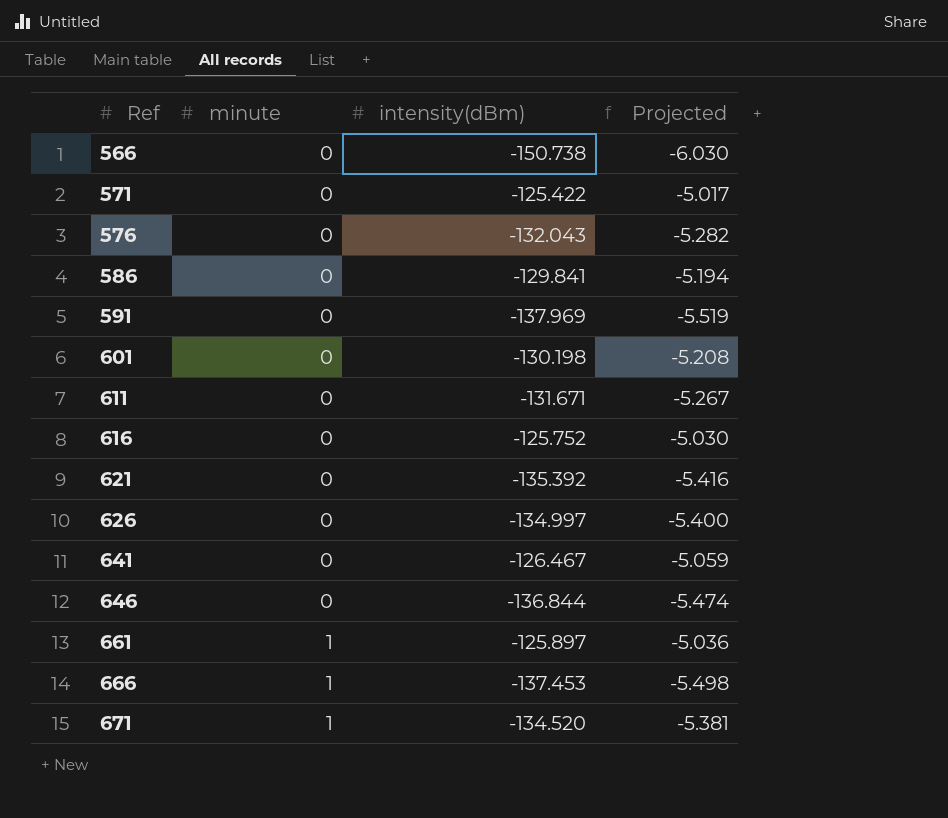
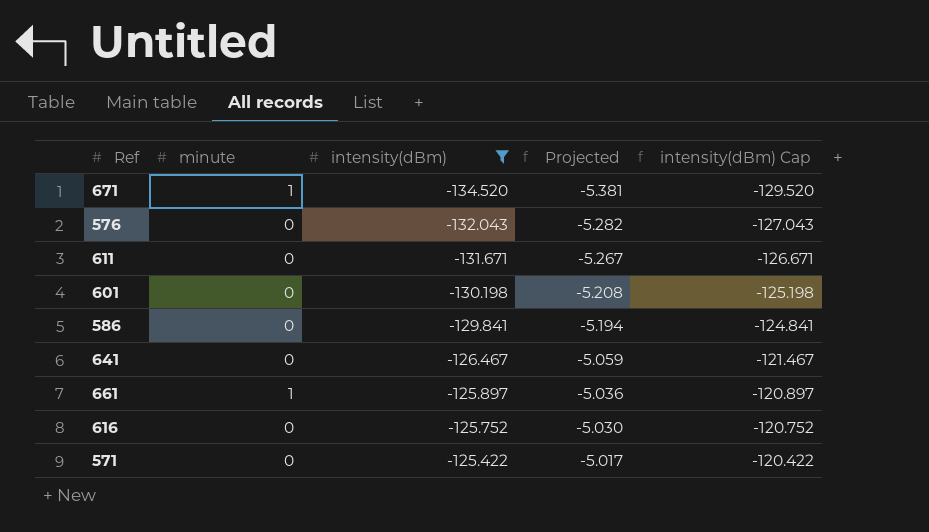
filter: none -> intensity(dBm) >= -134.520
row order: Ref ascending -> intensity(dBm) ascending
column intensity(dBm) Cap | formula: none -> [intensity(dBm)] + 5

